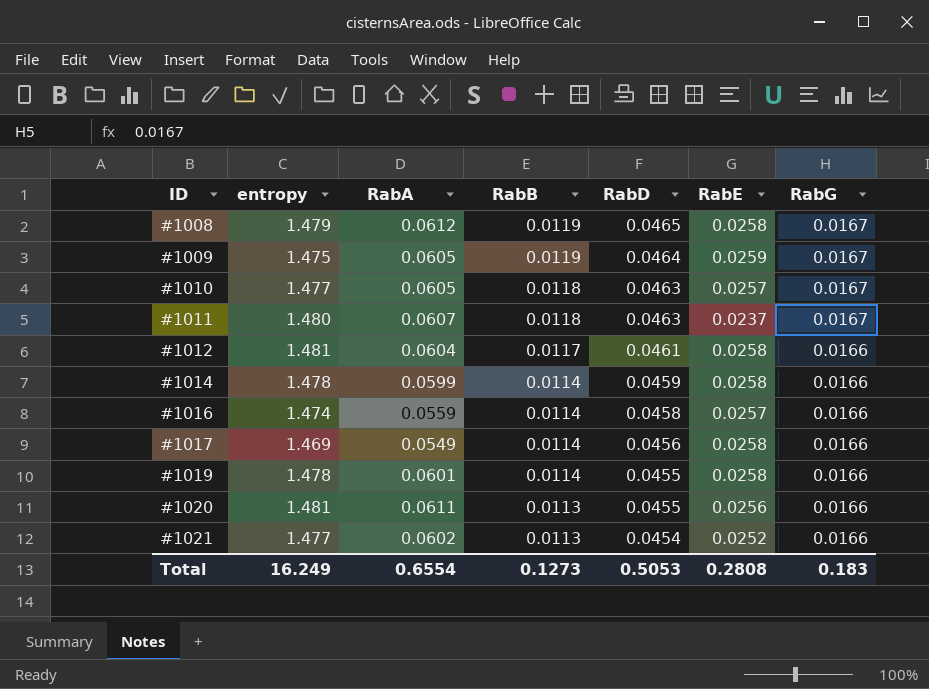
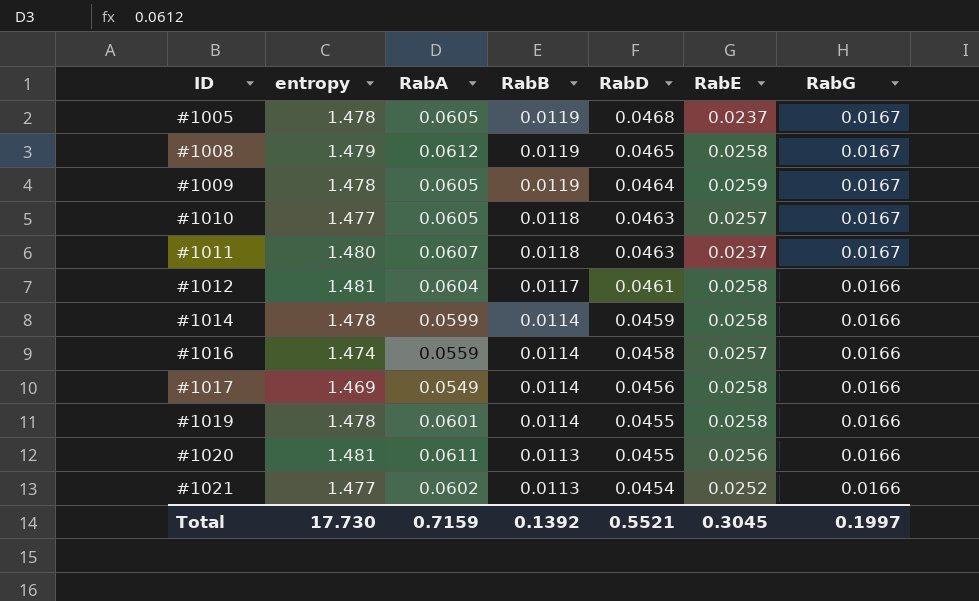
row #1005: none -> 1.478 | 0.0605 | 0.0119 | 0.0468 | 0.0237 | 0.0167
#1009 | entropy: 1.475 -> 1.478
Total | entropy: 16.249 -> 17.730
Total | RabA: 0.6554 -> 0.7159
Total | RabB: 0.1273 -> 0.1392
Total | RabD: 0.5053 -> 0.5521
Total | RabE: 0.2808 -> 0.3045
Total | RabG: 0.183 -> 0.1997

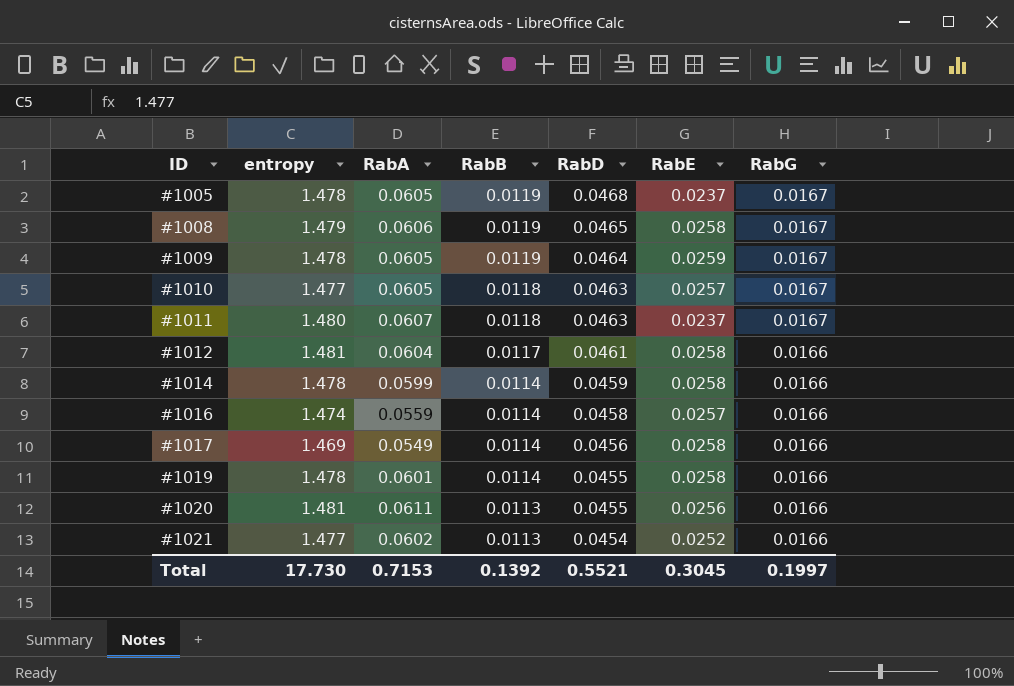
#1008 | RabA: 0.0612 -> 0.0606
Total | RabA: 0.7159 -> 0.7153

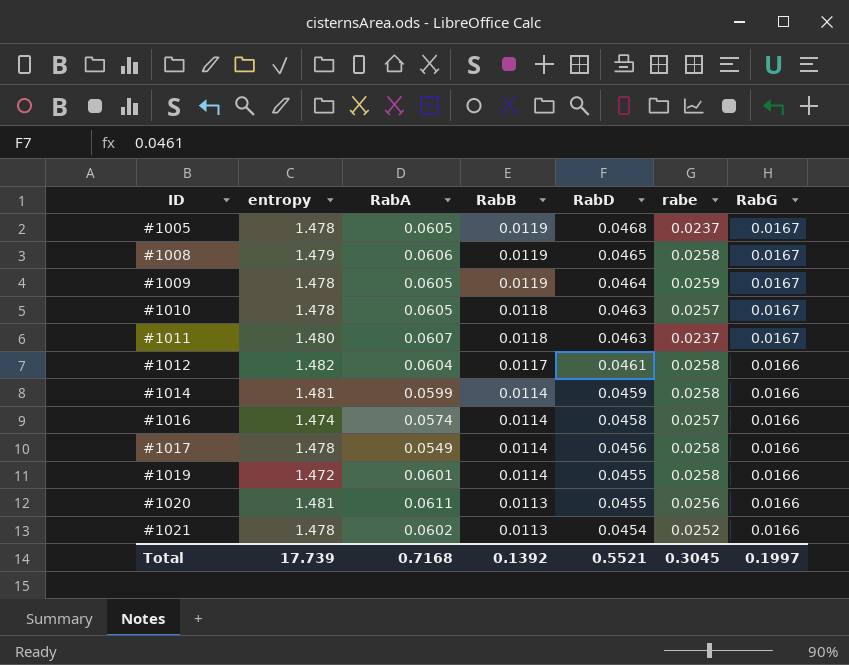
column name: RabE -> rabe
#1010 | entropy: 1.477 -> 1.478
#1012 | entropy: 1.481 -> 1.482
#1014 | entropy: 1.478 -> 1.481
#1016 | RabA: 0.0559 -> 0.0574
#1017 | entropy: 1.469 -> 1.478
#1019 | entropy: 1.478 -> 1.472
#1021 | entropy: 1.477 -> 1.478
Total | entropy: 17.730 -> 17.739
Total | RabA: 0.7153 -> 0.7168

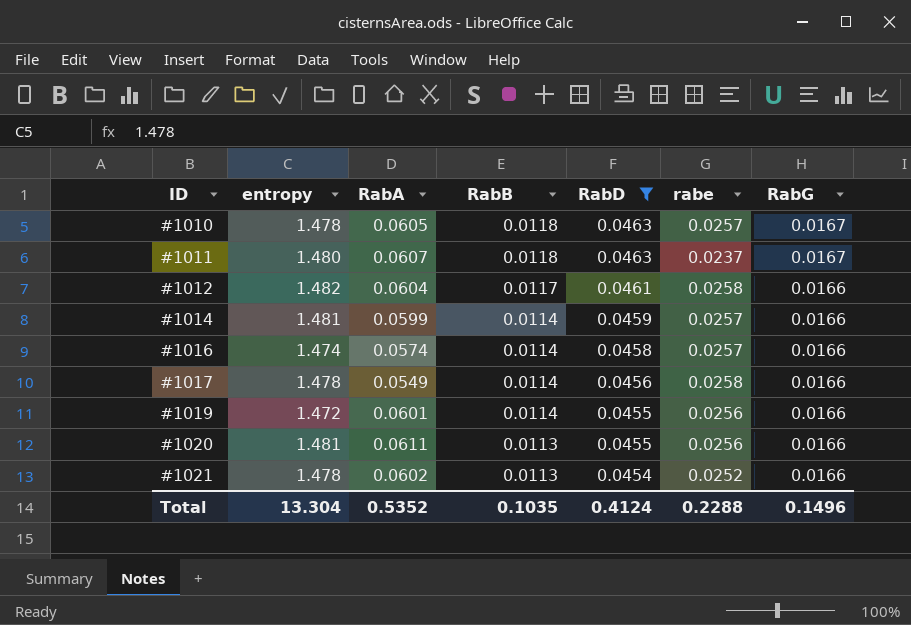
filter: none -> RabD <= 0.0463
#1014 | rabe: 0.0258 -> 0.0257
#1019 | rabe: 0.0258 -> 0.0256
Total | entropy: 17.739 -> 13.304
Total | RabA: 0.7168 -> 0.5352
Total | RabB: 0.1392 -> 0.1035
Total | RabD: 0.5521 -> 0.4124
Total | rabe: 0.3045 -> 0.2288
Total | RabG: 0.1997 -> 0.1496

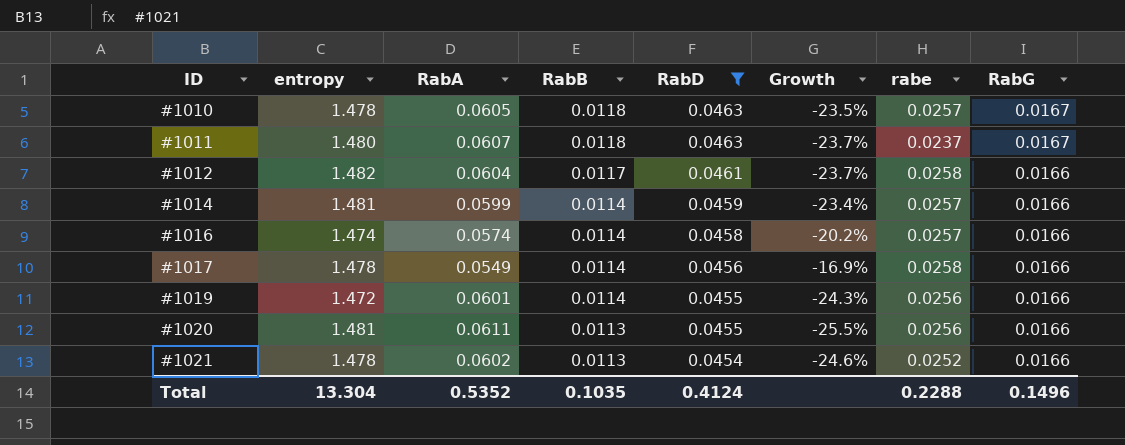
column Growth | formula: none -> ([RabD] - [RabA]) / [RabA]

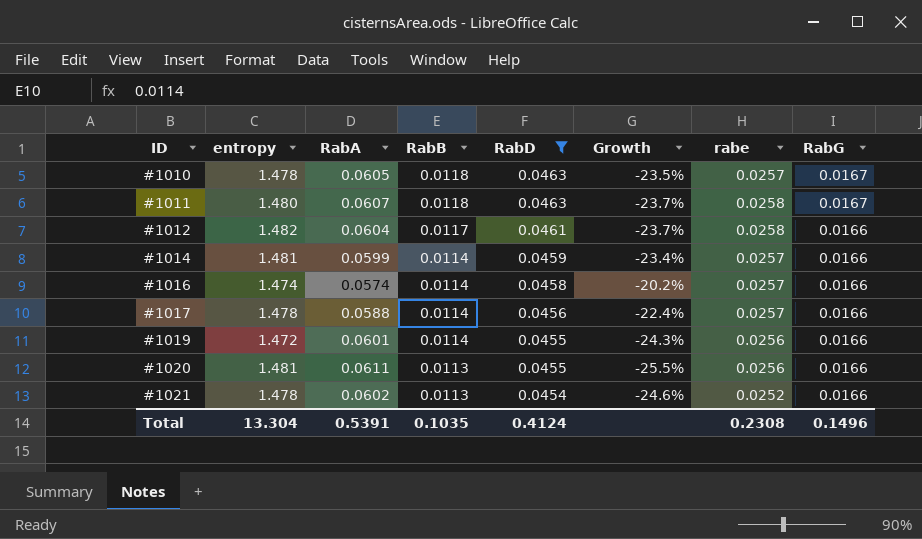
#1011 | rabe: 0.0237 -> 0.0258
#1017 | RabA: 0.0549 -> 0.0588
#1017 | Growth: -16.9% -> -22.4%
#1017 | rabe: 0.0258 -> 0.0257
Total | RabA: 0.5352 -> 0.5391
Total | rabe: 0.2288 -> 0.2308

